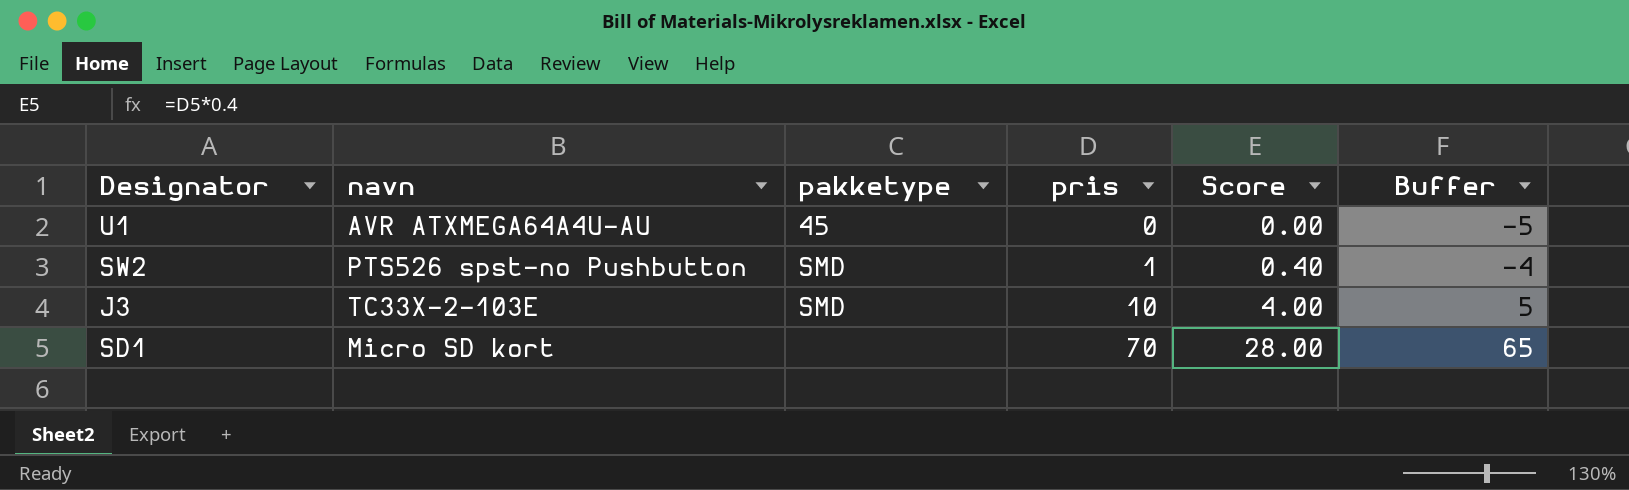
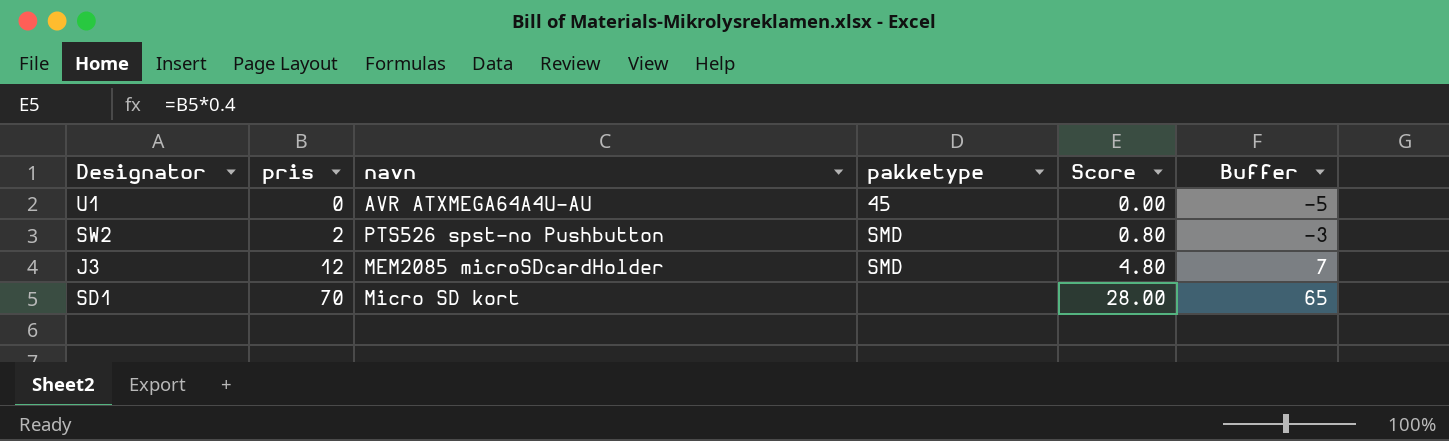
column pris | position: 4 -> 2
SW2 | pris: 1 -> 2
SW2 | Score: 0.40 -> 0.80
SW2 | Buffer: -4 -> -3
J3 | pris: 10 -> 12
J3 | navn: TC33X-2-103E -> MEM2085 microSDcardHolder
J3 | Score: 4.00 -> 4.80
J3 | Buffer: 5 -> 7

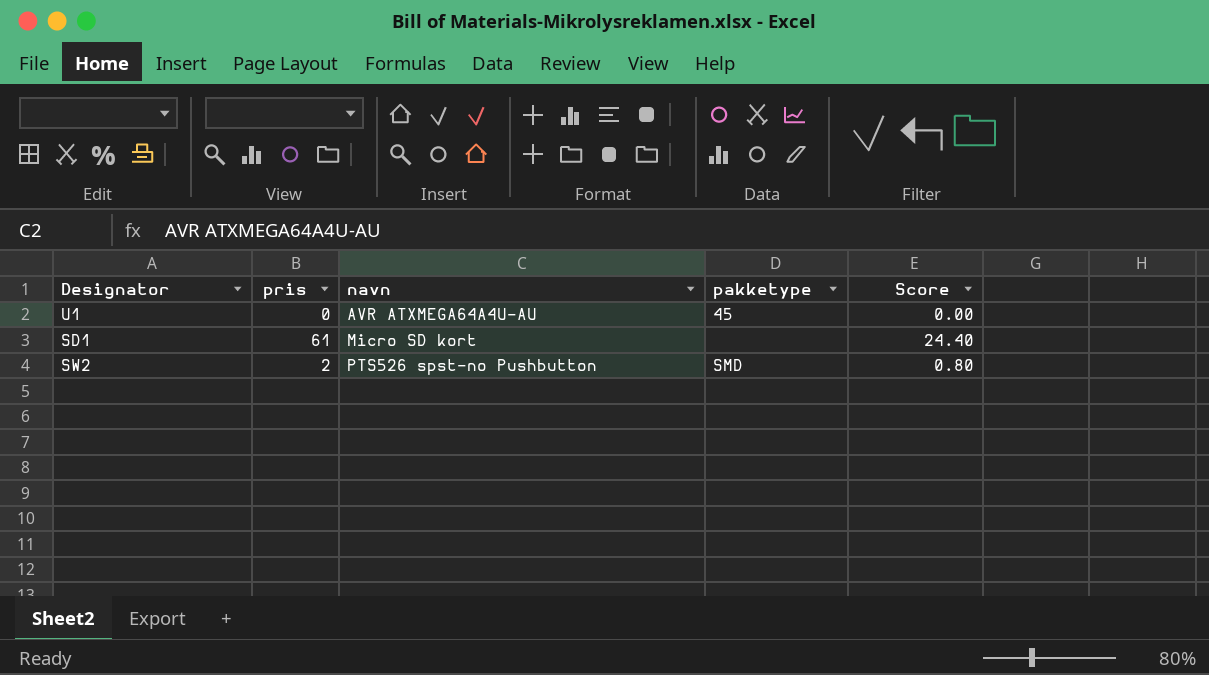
row order: pris ascending -> navn ascending
column Buffer | formula: [pris] - 5 -> none
row J3: 12 | MEM2085 microSDcardHolder | SMD | 4.80 | 7 -> none
SD1 | pris: 70 -> 61
SD1 | Score: 28.00 -> 24.40

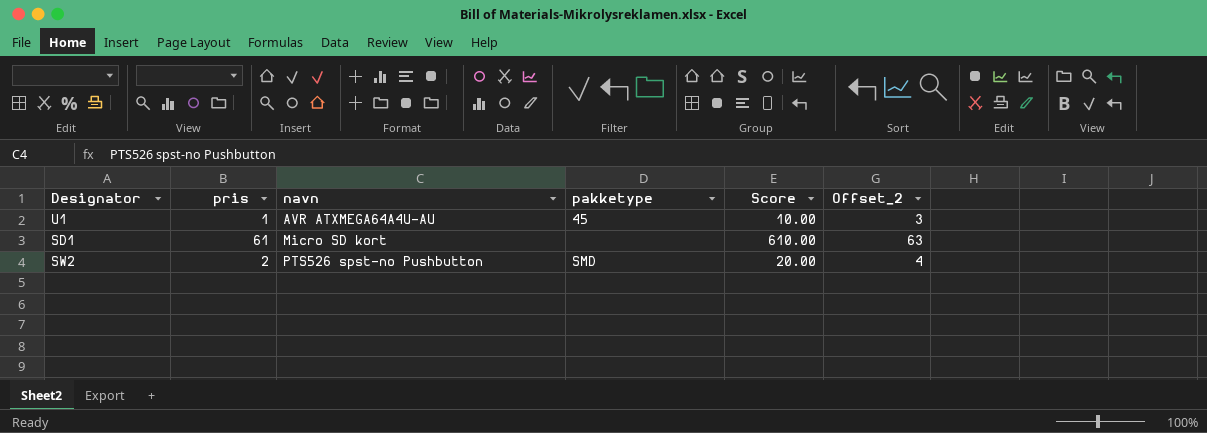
column Score | formula: [pris] * 0.4 -> [pris] * 10
column Offset_2 | formula: none -> [pris] + 2
U1 | pris: 0 -> 1

